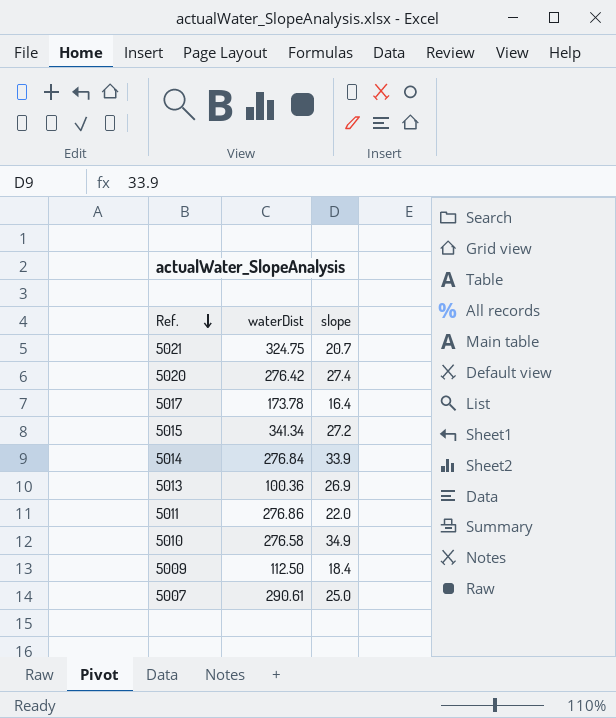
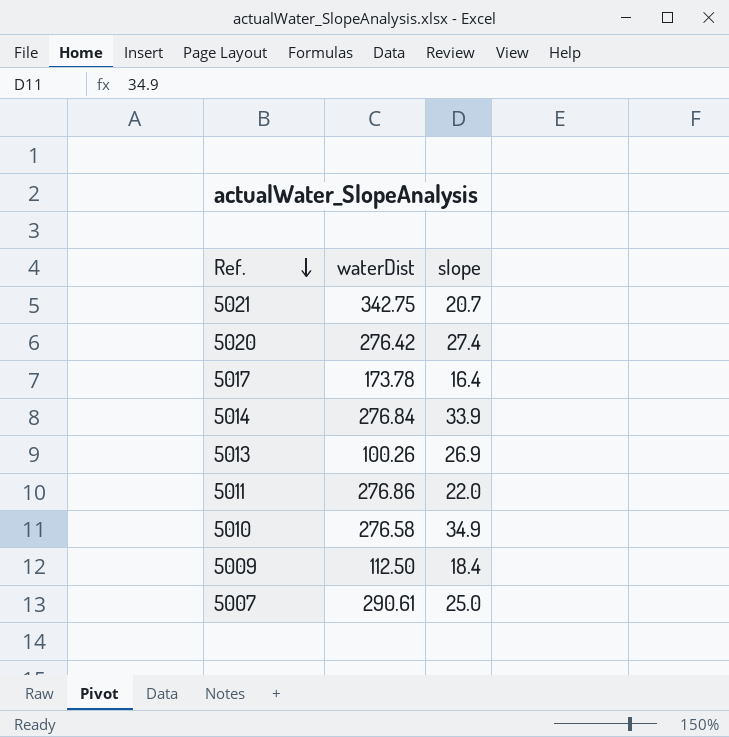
row 5015: 341.34 | 27.2 -> none
5021 | waterDist: 324.75 -> 342.75
5013 | waterDist: 100.36 -> 100.26

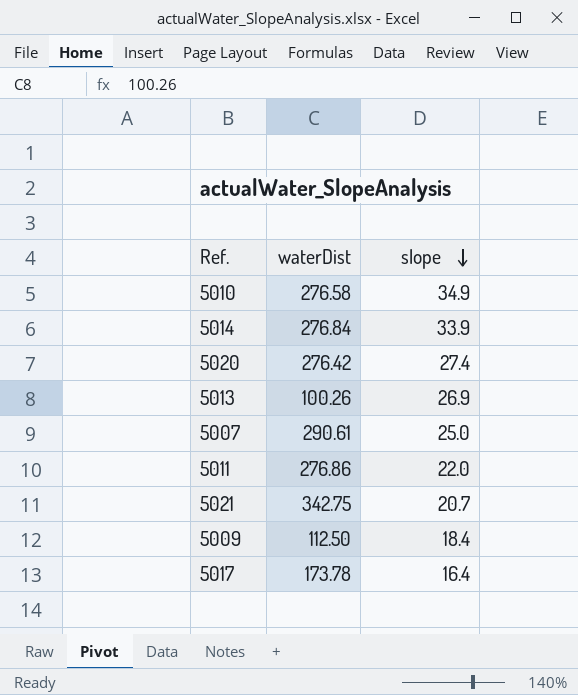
row order: Ref. descending -> slope descending

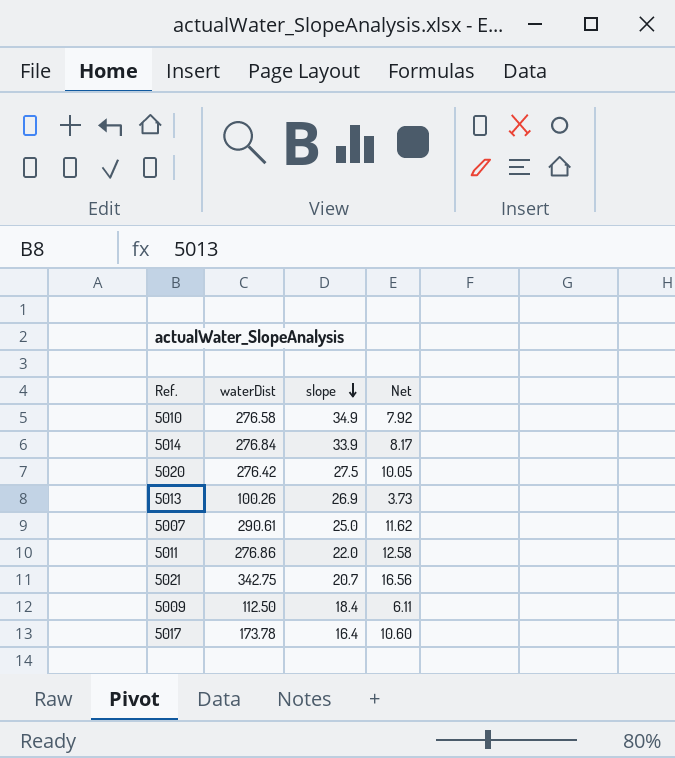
column Net | formula: none -> [waterDist] / [slope]
5020 | slope: 27.4 -> 27.5

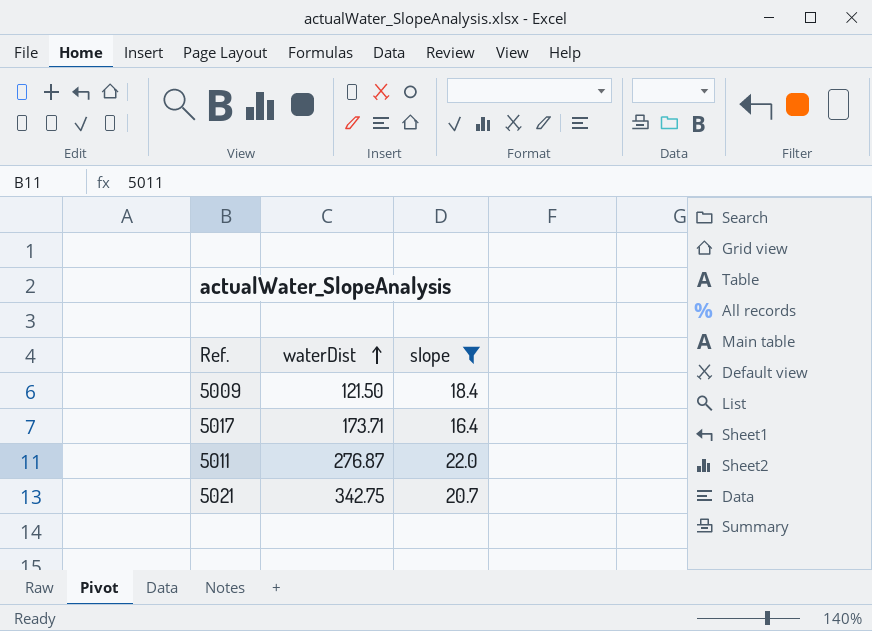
filter: none -> slope <= 22.0
row order: slope descending -> waterDist ascending
column Net | formula: [waterDist] / [slope] -> none
5009 | waterDist: 112.50 -> 121.50
5017 | waterDist: 173.78 -> 173.71
5011 | waterDist: 276.86 -> 276.87

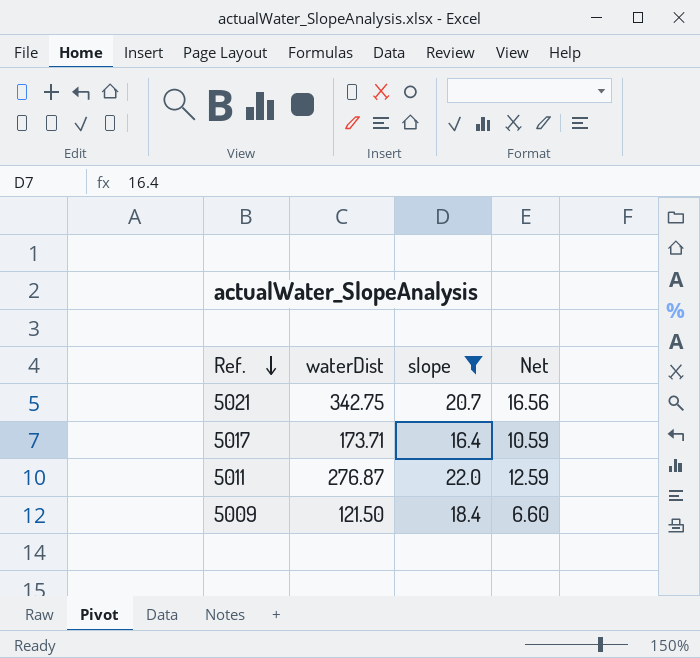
row order: waterDist ascending -> Ref. descending
column Net | formula: none -> [waterDist] / [slope]

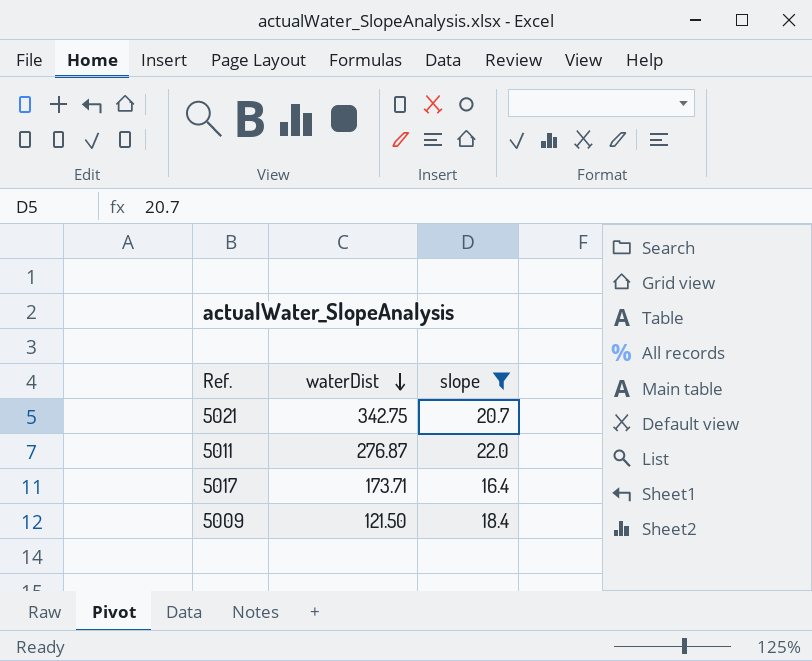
row order: Ref. descending -> waterDist descending
column Net | formula: [waterDist] / [slope] -> none

